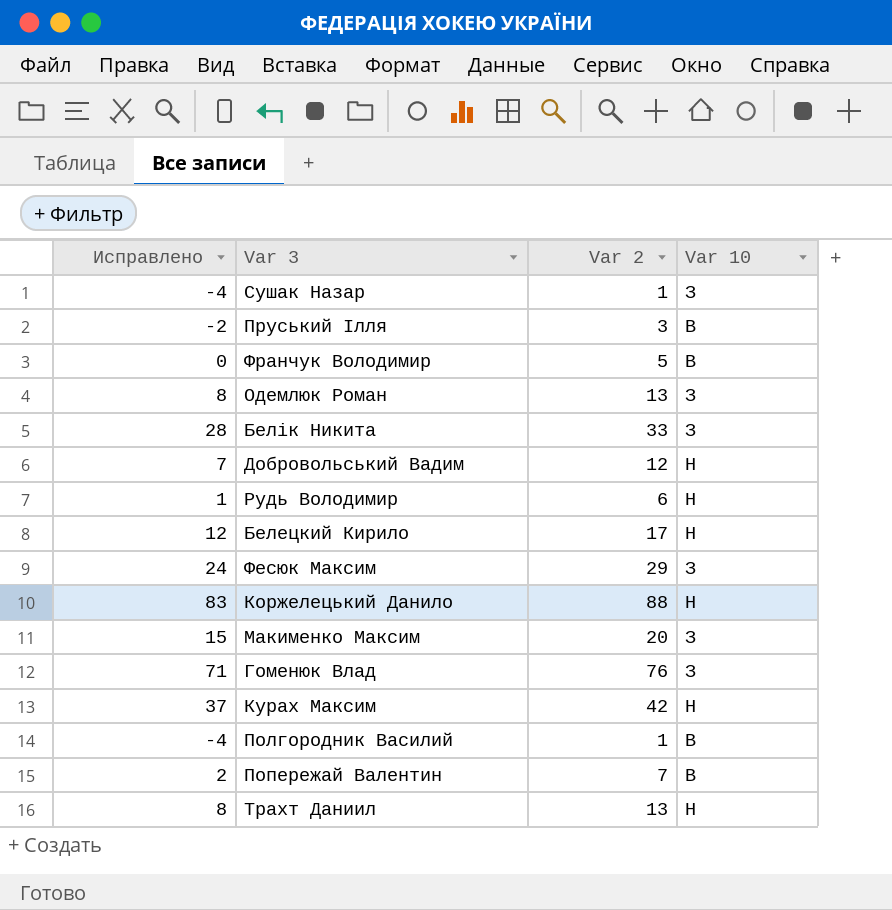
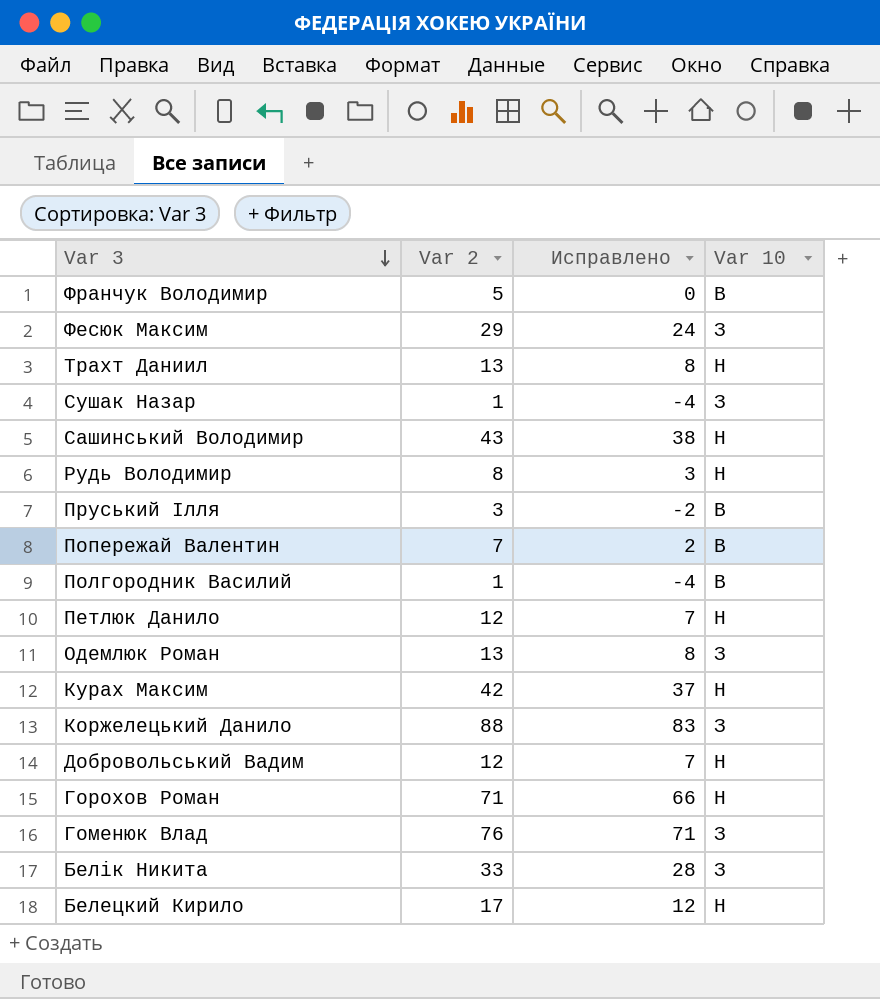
row order: none -> Var 3 descending
column Исправлено | position: 1 -> 3
row Макименко Максим: 15 | 20 | З -> none
row Сашинський Володимир: none -> 43 | 38 | Н
Рудь Володимир | Var 2: 6 -> 8
Рудь Володимир | Исправлено: 1 -> 3
row Петлюк Данило: none -> 12 | 7 | Н
Коржелецький Данило | Var 10: Н -> З
row Горохов Роман: none -> 71 | 66 | Н

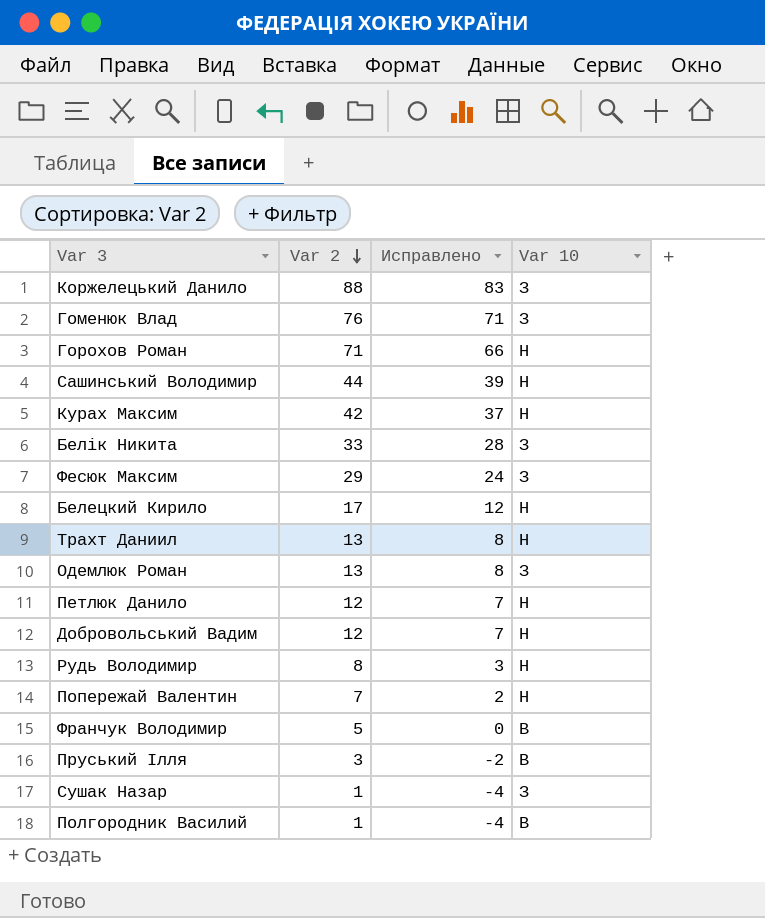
row order: Var 3 descending -> Var 2 descending
Сашинський Володимир | Var 2: 43 -> 44
Сашинський Володимир | Исправлено: 38 -> 39
Попережай Валентин | Var 10: В -> Н

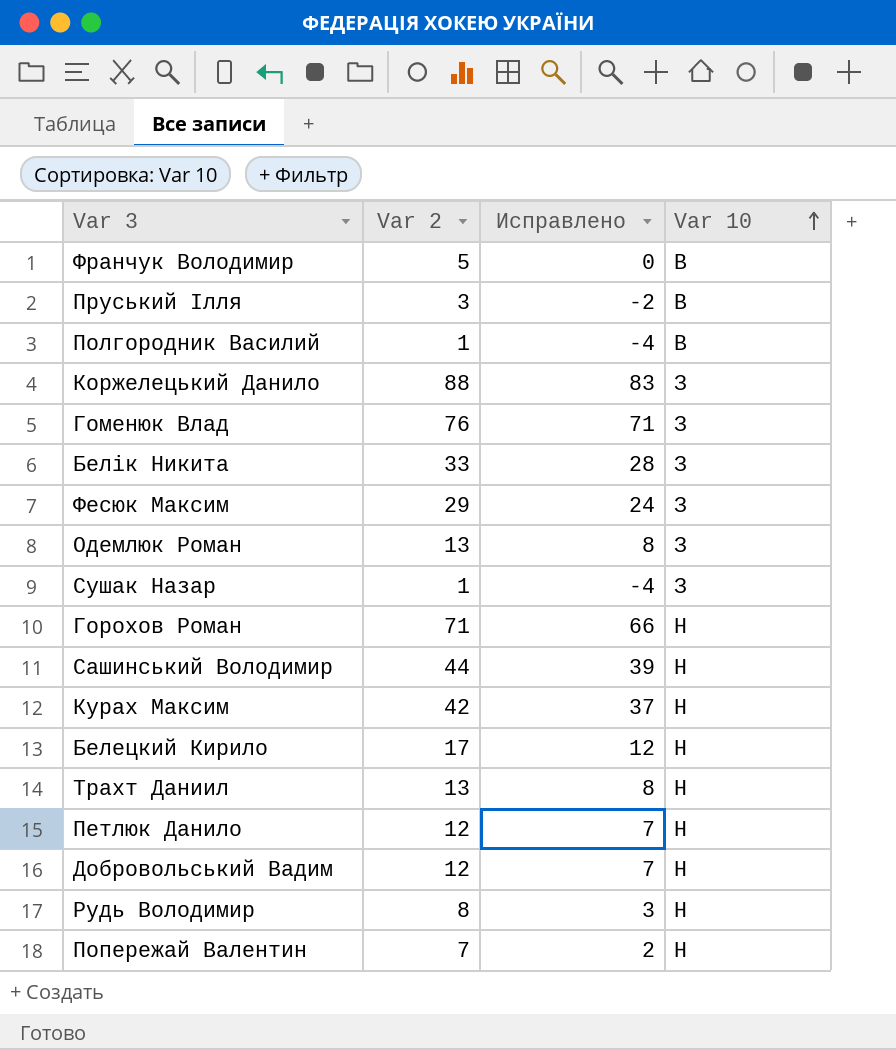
row order: Var 2 descending -> Var 10 ascending

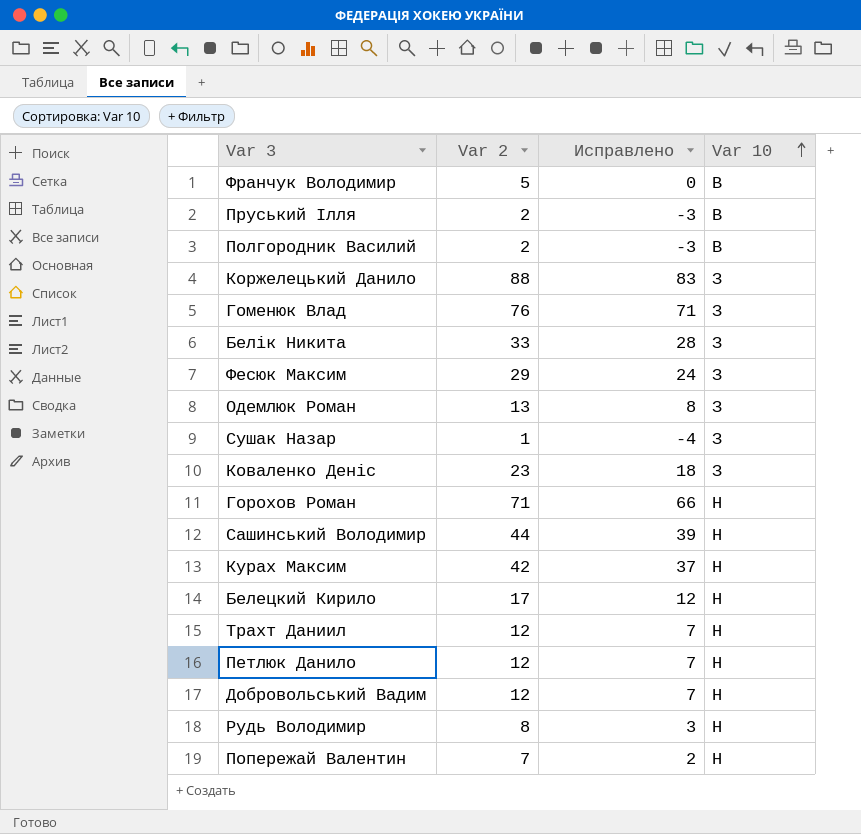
Пруський Ілля | Var 2: 3 -> 2
Пруський Ілля | Исправлено: -2 -> -3
Полгородник Василий | Var 2: 1 -> 2
Полгородник Василий | Исправлено: -4 -> -3
row Коваленко Деніс: none -> 23 | 18 | З
Трахт Даниил | Var 2: 13 -> 12
Трахт Даниил | Исправлено: 8 -> 7

